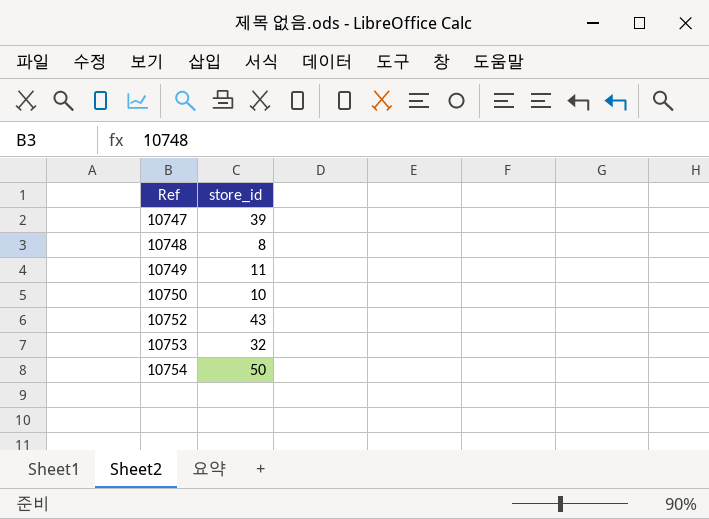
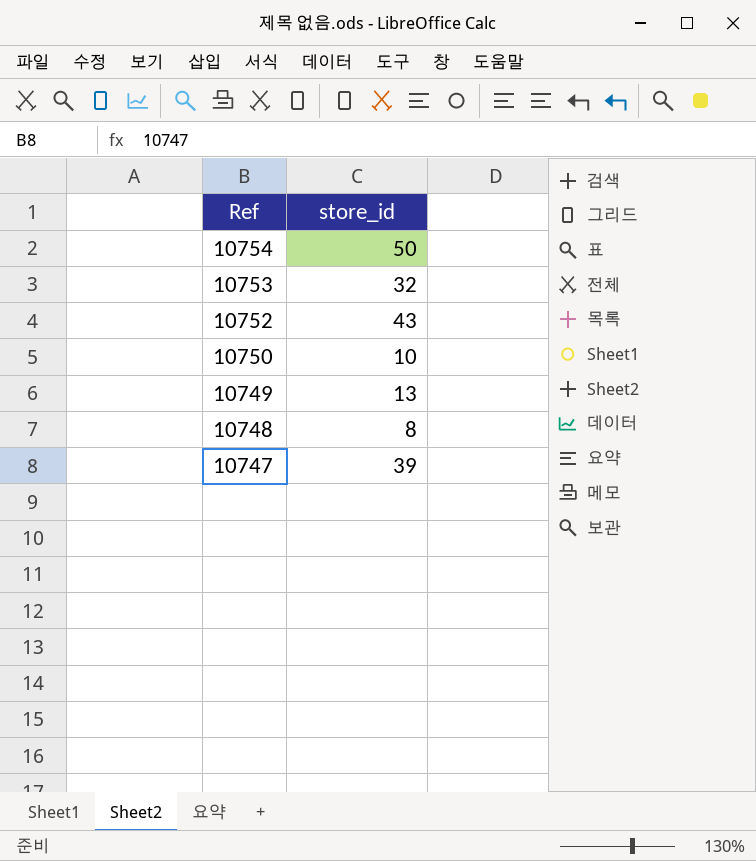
row order: Ref ascending -> Ref descending
10749 | store_id: 11 -> 13

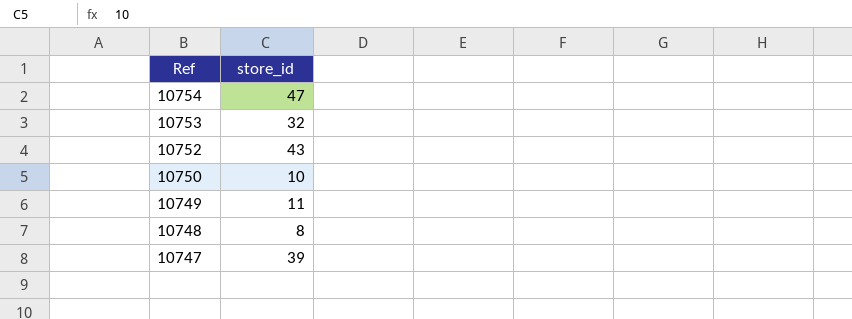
10754 | store_id: 50 -> 47
10749 | store_id: 13 -> 11

